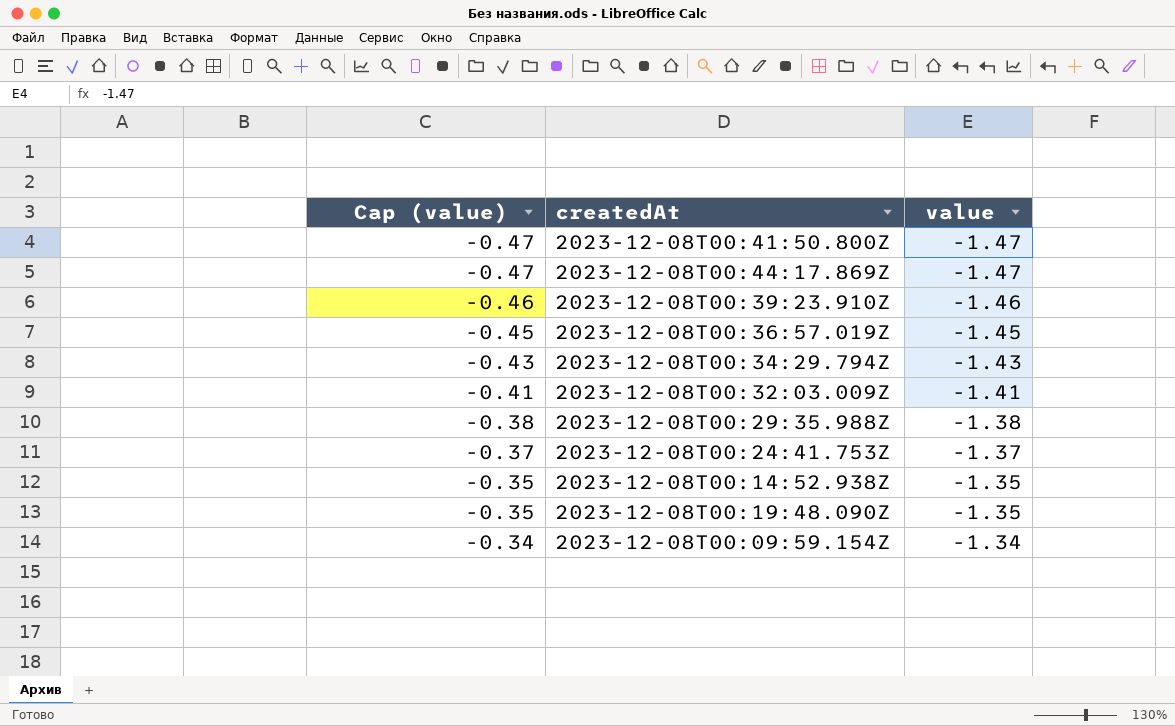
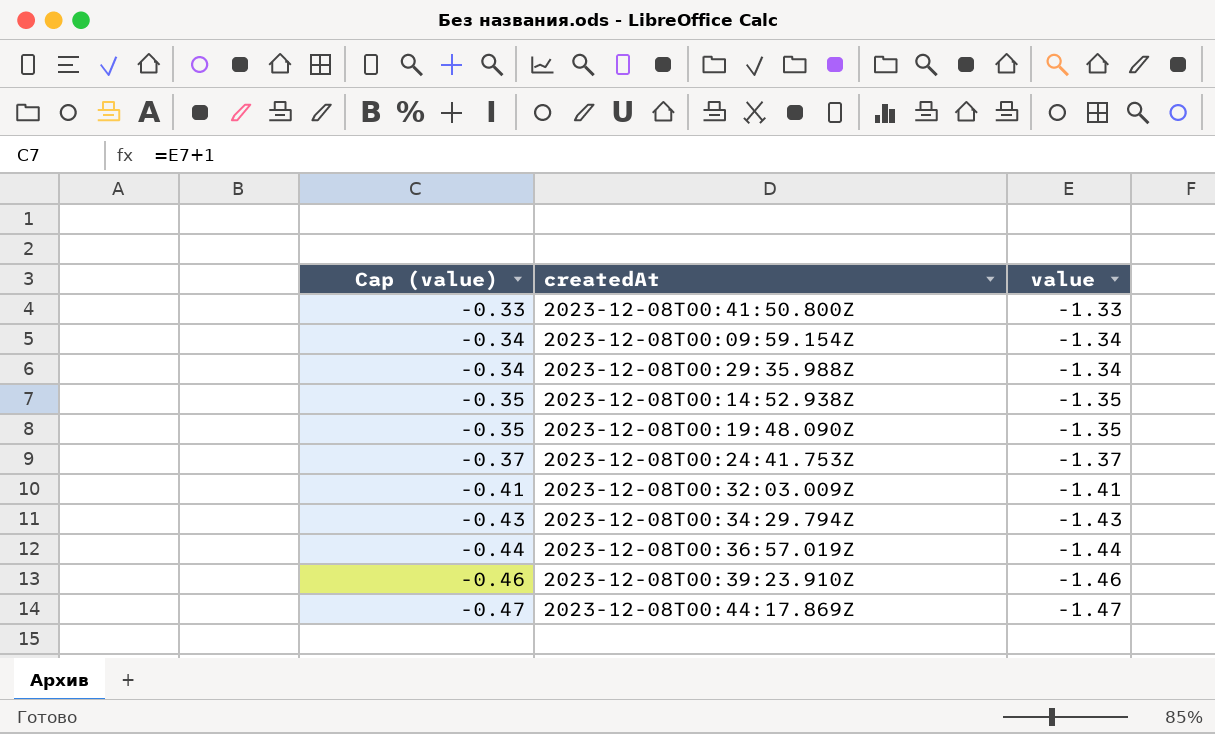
row order: Cap (value) ascending -> Cap (value) descending
2023-12-08T00:41:50.800Z | Cap (value): -0.47 -> -0.33
2023-12-08T00:41:50.800Z | value: -1.47 -> -1.33
2023-12-08T00:29:35.988Z | Cap (value): -0.38 -> -0.34
2023-12-08T00:29:35.988Z | value: -1.38 -> -1.34
2023-12-08T00:36:57.019Z | Cap (value): -0.45 -> -0.44
2023-12-08T00:36:57.019Z | value: -1.45 -> -1.44

